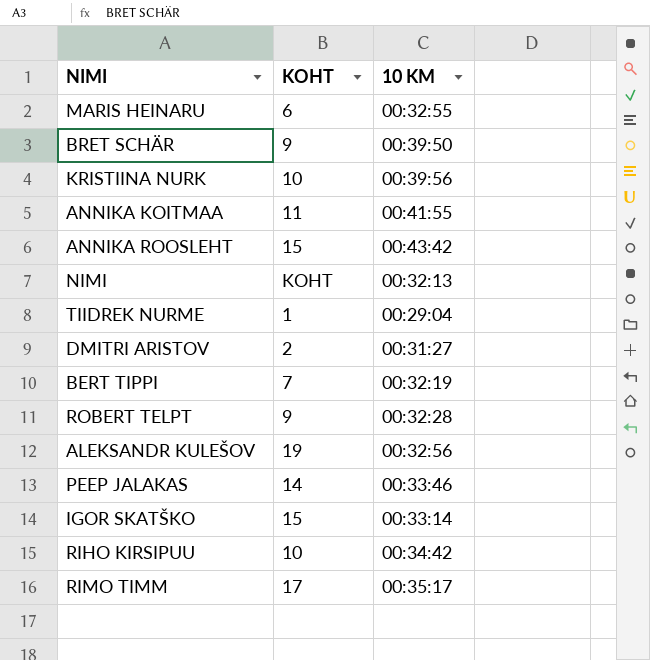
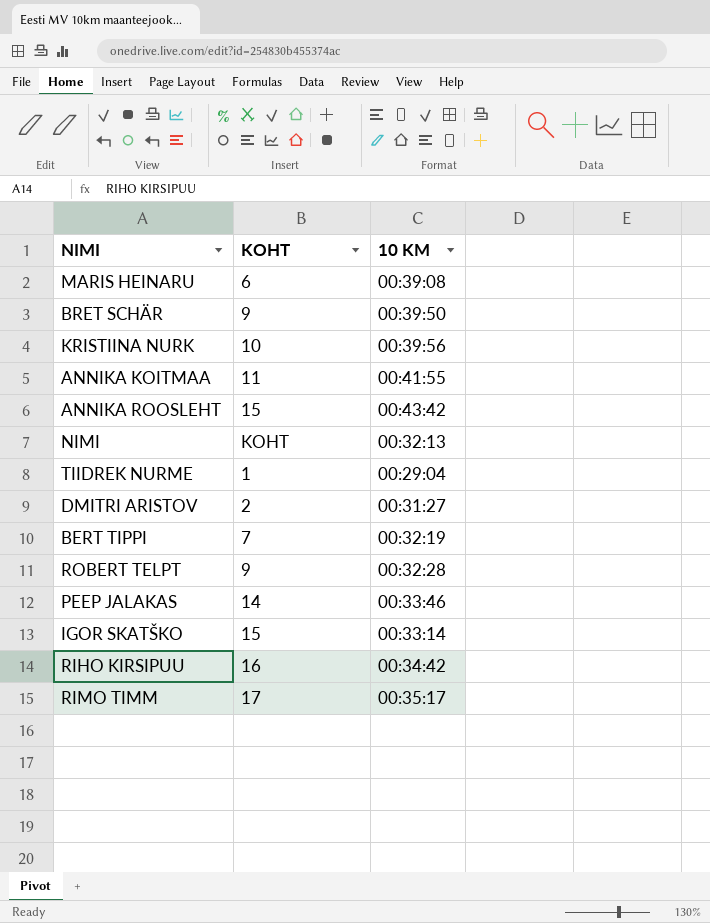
row ALEKSANDR KULEŠOV: 19 | 00:32:56 -> none
MARIS HEINARU | 10 KM: 00:32:55 -> 00:39:08
RIHO KIRSIPUU | KOHT: 10 -> 16

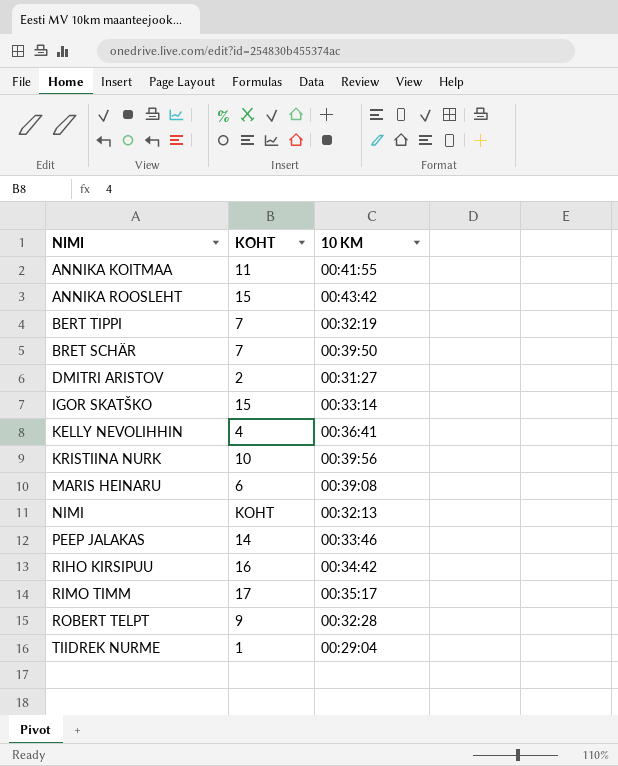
row order: none -> NIMI ascending
BRET SCHÄR | KOHT: 9 -> 7
row KELLY NEVOLIHHIN: none -> 4 | 00:36:41

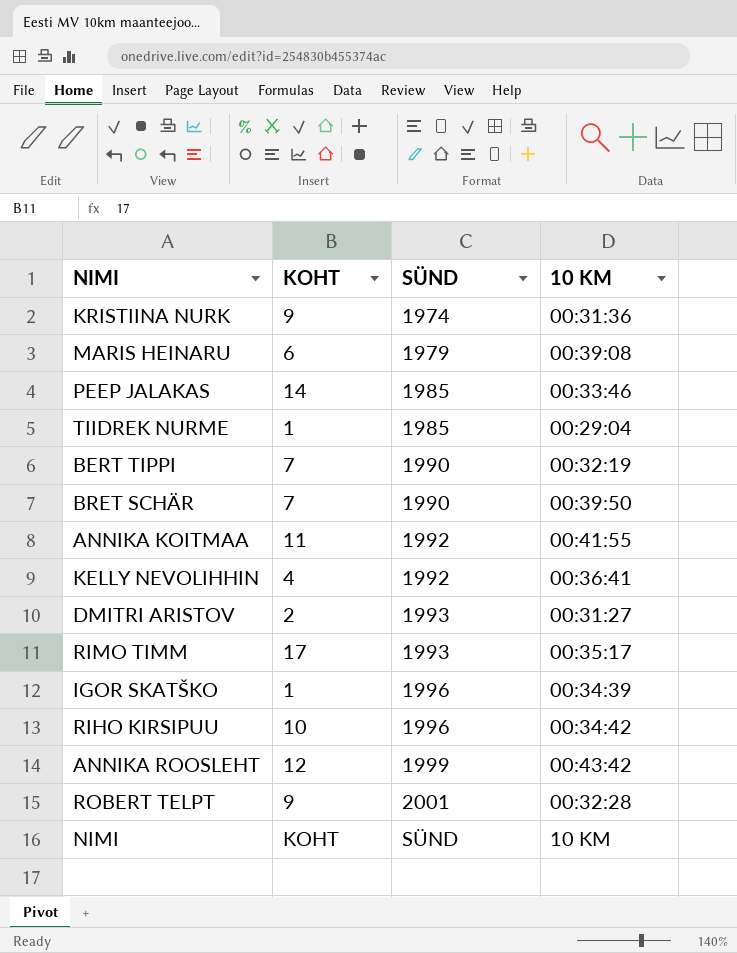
row order: NIMI ascending -> SÜND ascending
column SÜND | position: none -> 3
KRISTIINA NURK | KOHT: 10 -> 9
KRISTIINA NURK | 10 KM: 00:39:56 -> 00:31:36
IGOR SKATŠKO | KOHT: 15 -> 1
IGOR SKATŠKO | 10 KM: 00:33:14 -> 00:34:39
RIHO KIRSIPUU | KOHT: 16 -> 10
ANNIKA ROOSLEHT | KOHT: 15 -> 12
NIMI | 10 KM: 00:32:13 -> 10 KM

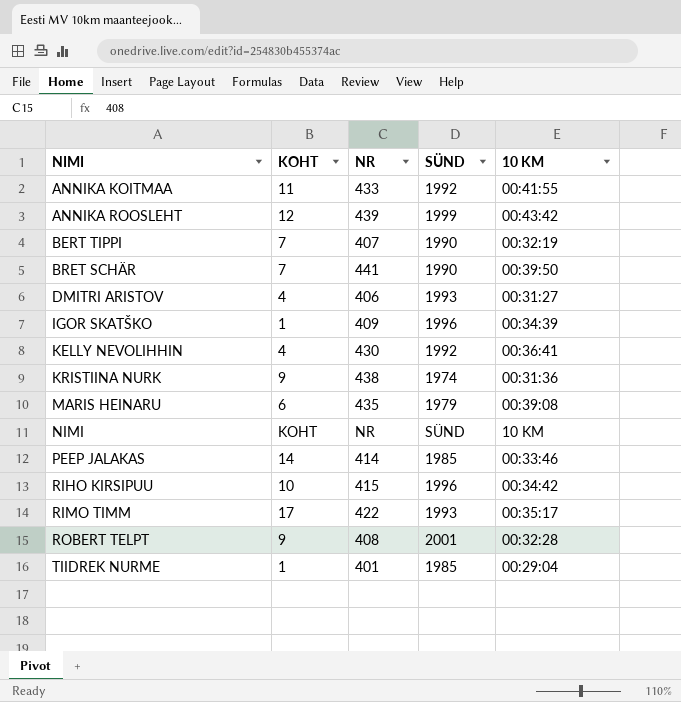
row order: SÜND ascending -> NIMI ascending
column NR | position: none -> 3
DMITRI ARISTOV | KOHT: 2 -> 4

